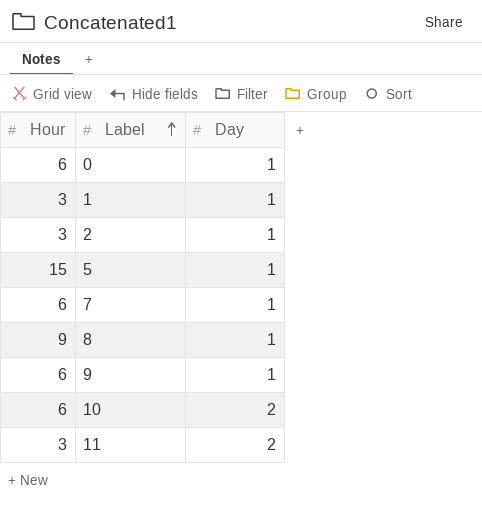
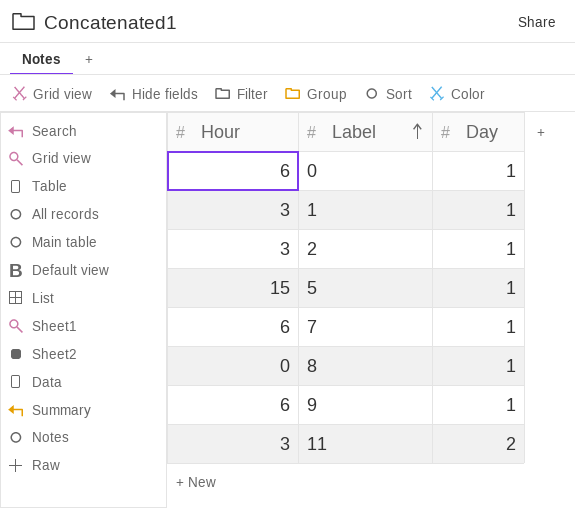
row 10: 6 | 2 -> none
8 | Hour: 9 -> 0

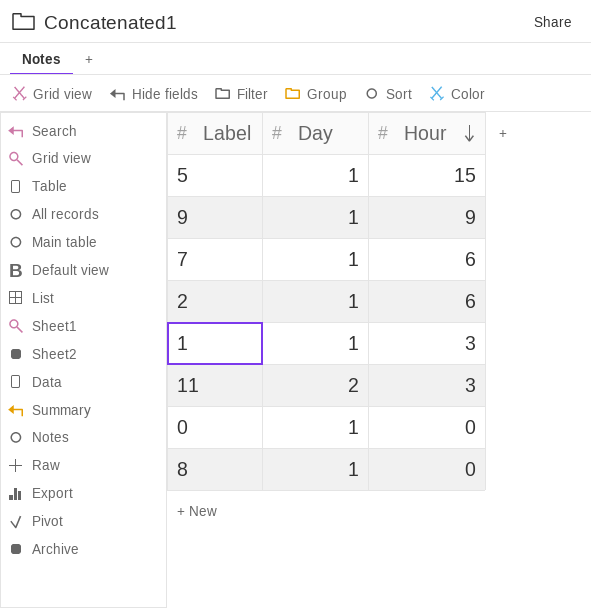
row order: Label ascending -> Hour descending
column Hour | position: 1 -> 3
9 | Hour: 6 -> 9
2 | Hour: 3 -> 6
0 | Hour: 6 -> 0

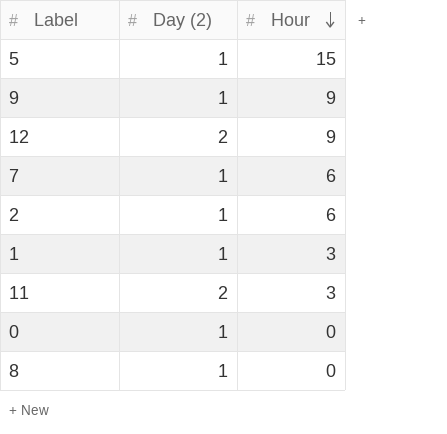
column name: Day -> Day (2)
row 12: none -> 2 | 9

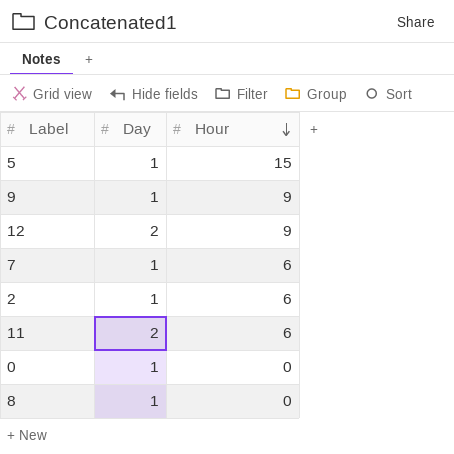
column name: Day (2) -> Day
row 1: 1 | 3 -> none
11 | Hour: 3 -> 6

